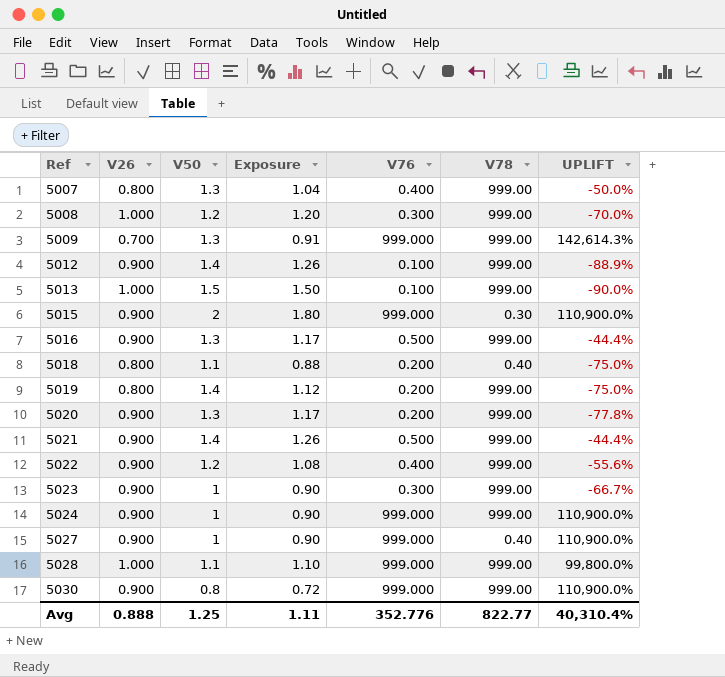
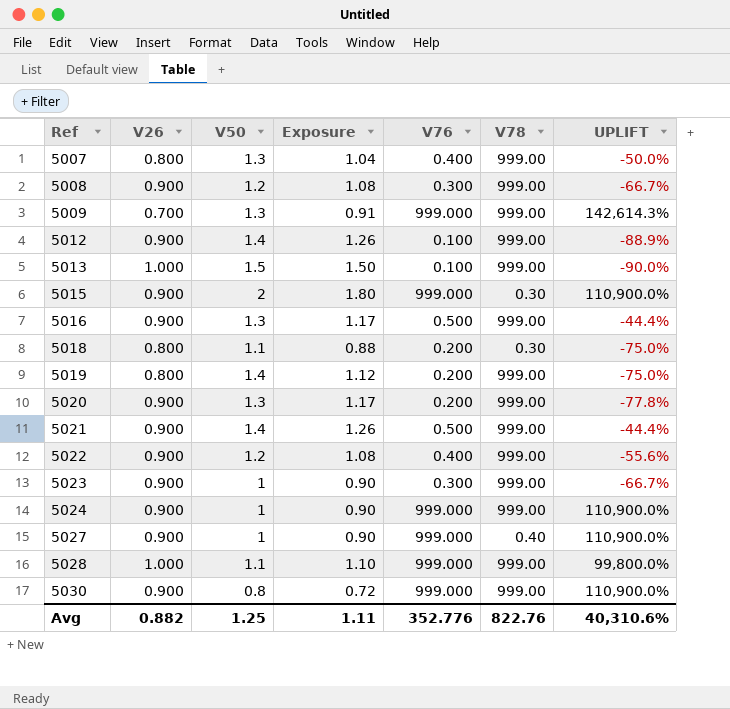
5008 | V26: 1.000 -> 0.900
5008 | Exposure: 1.20 -> 1.08
5008 | UPLIFT: -70.0% -> -66.7%
5018 | V78: 0.40 -> 0.30
Avg | V26: 0.888 -> 0.882
Avg | V78: 822.77 -> 822.76
Avg | UPLIFT: 40,310.4% -> 40,310.6%

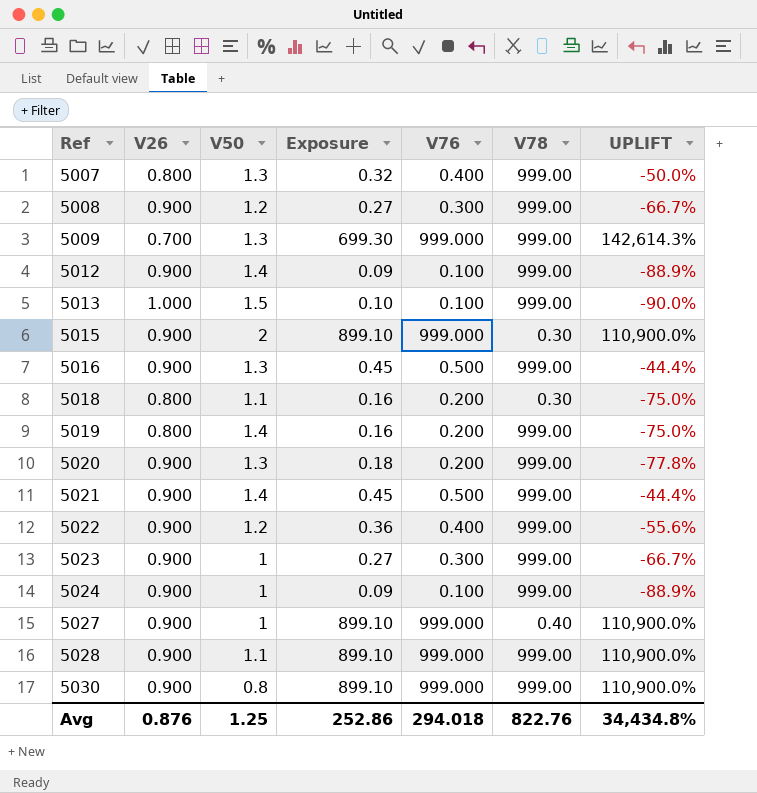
column Exposure | formula: [V26] * [V50] -> [V26] * [V76]
5024 | V76: 999.000 -> 0.100
5024 | UPLIFT: 110,900.0% -> -88.9%
5028 | V26: 1.000 -> 0.900
5028 | UPLIFT: 99,800.0% -> 110,900.0%
Avg | V26: 0.882 -> 0.876
Avg | Exposure: 1.11 -> 252.86
Avg | V76: 352.776 -> 294.018
Avg | UPLIFT: 40,310.6% -> 34,434.8%

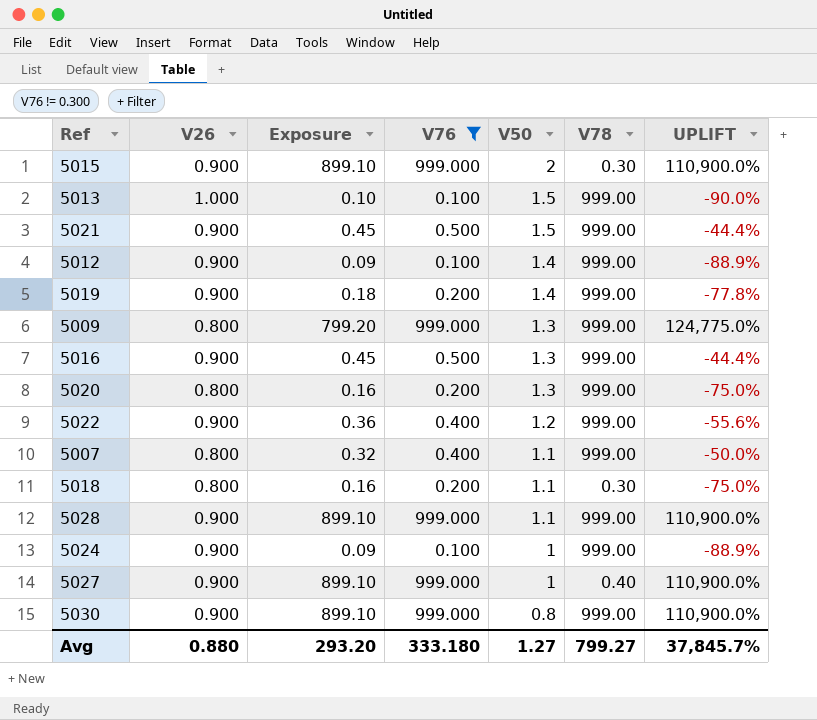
filter: none -> V76 != 0.300
row order: Ref ascending -> V50 descending
column V50 | position: 3 -> 5
5021 | V50: 1.4 -> 1.5
5019 | V26: 0.800 -> 0.900
5019 | Exposure: 0.16 -> 0.18
5019 | UPLIFT: -75.0% -> -77.8%
5009 | V26: 0.700 -> 0.800
5009 | Exposure: 699.30 -> 799.20
5009 | UPLIFT: 142,614.3% -> 124,775.0%
5020 | V26: 0.900 -> 0.800
5020 | Exposure: 0.18 -> 0.16
5020 | UPLIFT: -77.8% -> -75.0%
5007 | V50: 1.3 -> 1.1
Avg | V26: 0.876 -> 0.880
Avg | Exposure: 252.86 -> 293.20
Avg | V76: 294.018 -> 333.180
Avg | V50: 1.25 -> 1.27
Avg | V78: 822.76 -> 799.27
Avg | UPLIFT: 34,434.8% -> 37,845.7%

